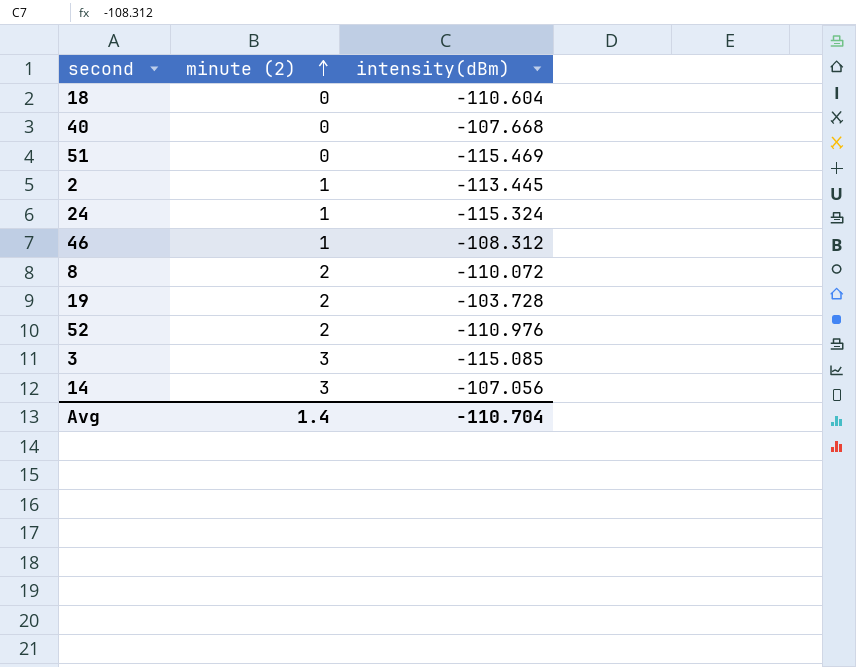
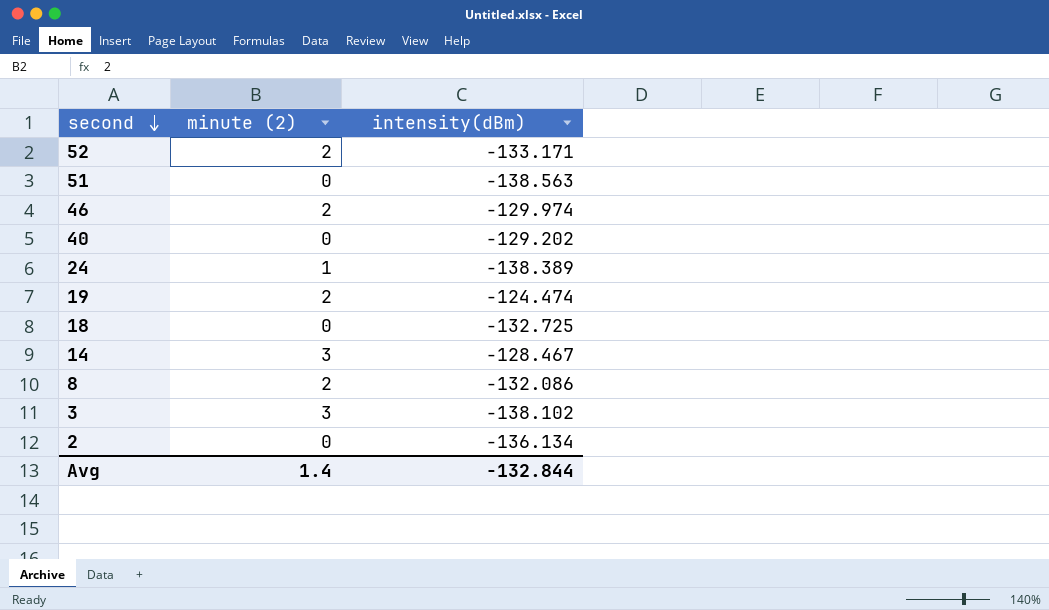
row order: minute (2) ascending -> second descending
52 | intensity(dBm): -110.976 -> -133.171
51 | intensity(dBm): -115.469 -> -138.563
46 | minute (2): 1 -> 2
46 | intensity(dBm): -108.312 -> -129.974
40 | intensity(dBm): -107.668 -> -129.202
24 | intensity(dBm): -115.324 -> -138.389
19 | intensity(dBm): -103.728 -> -124.474
18 | intensity(dBm): -110.604 -> -132.725
14 | intensity(dBm): -107.056 -> -128.467
8 | intensity(dBm): -110.072 -> -132.086
3 | intensity(dBm): -115.085 -> -138.102
2 | minute (2): 1 -> 0
2 | intensity(dBm): -113.445 -> -136.134
Avg | intensity(dBm): -110.704 -> -132.844

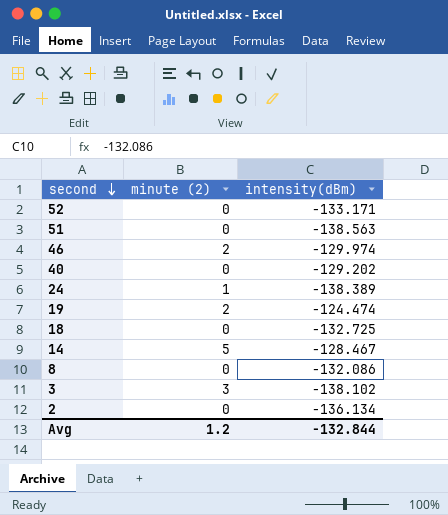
52 | minute (2): 2 -> 0
14 | minute (2): 3 -> 5
8 | minute (2): 2 -> 0
Avg | minute (2): 1.4 -> 1.2

